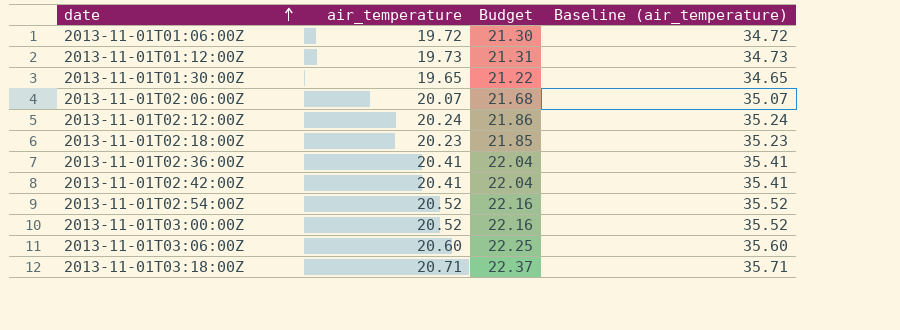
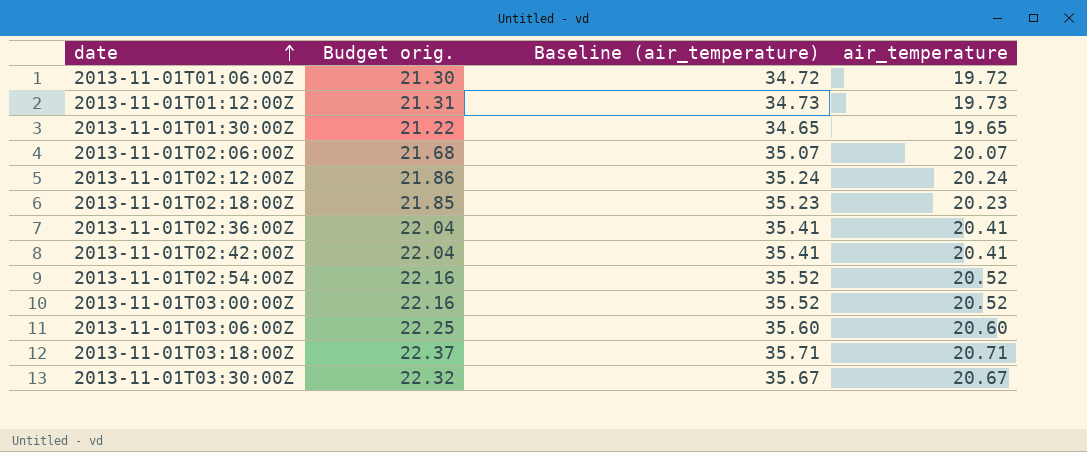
column name: Budget -> Budget orig.
column air_temperature | position: 2 -> 4
row 2013-11-01T03:30:00Z: none -> 22.32 | 35.67 | 20.67

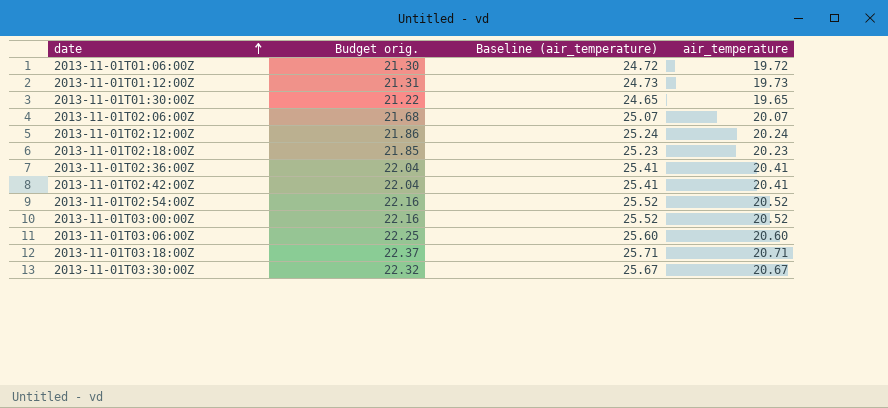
column Baseline (air_temperature) | formula: [air_temperature] + 15 -> [air_temperature] + 5

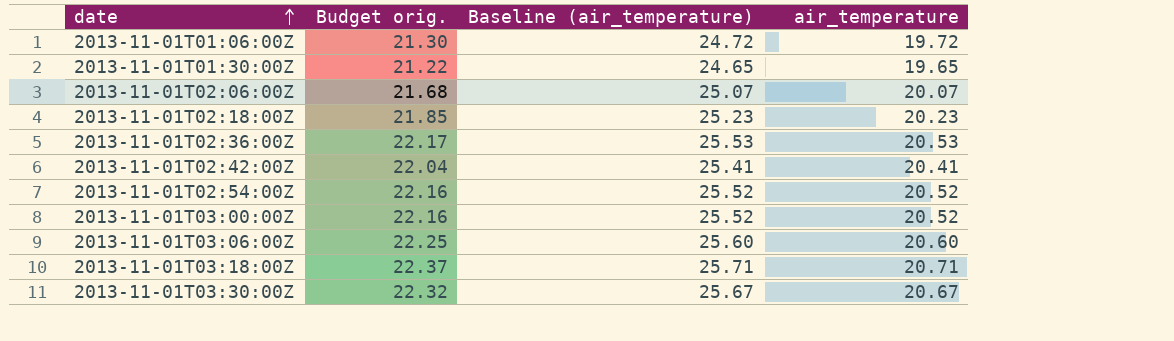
row 2013-11-01T01:12:00Z: 21.31 | 24.73 | 19.73 -> none
row 2013-11-01T02:12:00Z: 21.86 | 25.24 | 20.24 -> none
2013-11-01T02:36:00Z | Budget orig.: 22.04 -> 22.17
2013-11-01T02:36:00Z | Baseline (air_temperature): 25.41 -> 25.53
2013-11-01T02:36:00Z | air_temperature: 20.41 -> 20.53

